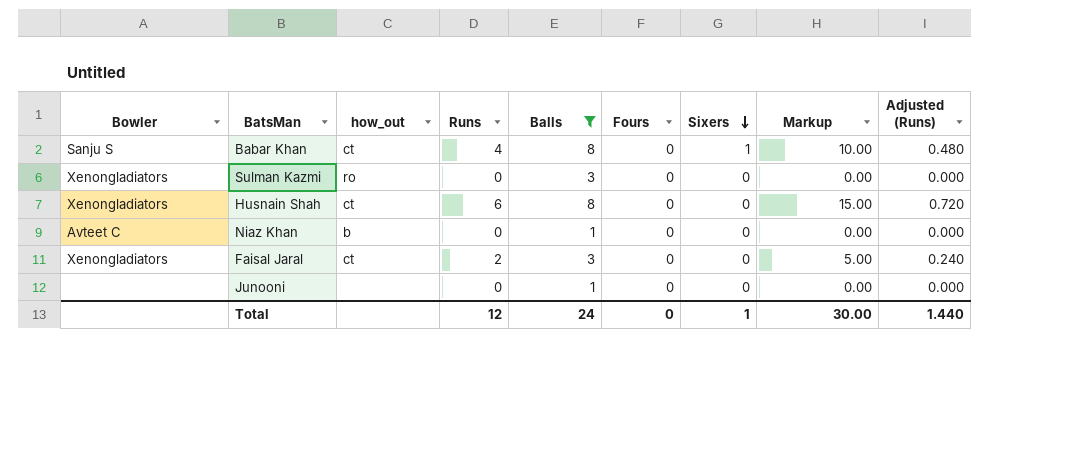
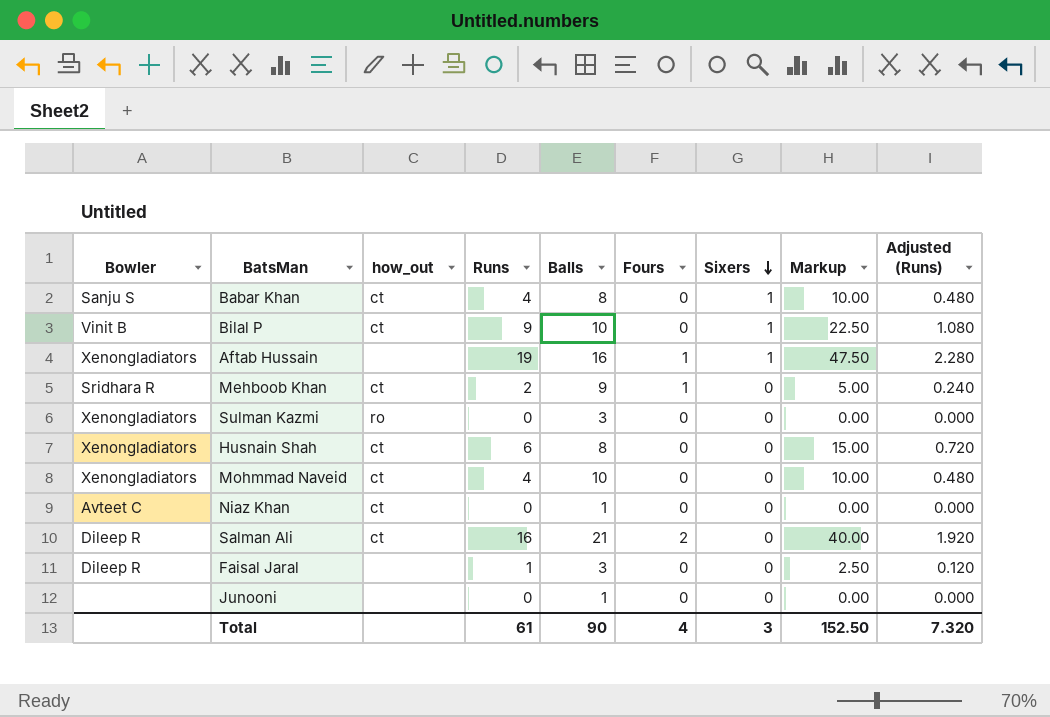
filter: Balls <= 8 -> none
Niaz Khan | how_out: b -> ct
Faisal Jaral | Bowler: Xenongladiators -> Dileep R
Faisal Jaral | how_out: ct -> none
Faisal Jaral | Runs: 2 -> 1
Faisal Jaral | Markup: 5.00 -> 2.50
Faisal Jaral | Adjusted (Runs): 0.240 -> 0.120
Total | Runs: 12 -> 61
Total | Balls: 24 -> 90
Total | Fours: 0 -> 4
Total | Sixers: 1 -> 3
Total | Markup: 30.00 -> 152.50
Total | Adjusted (Runs): 1.440 -> 7.320

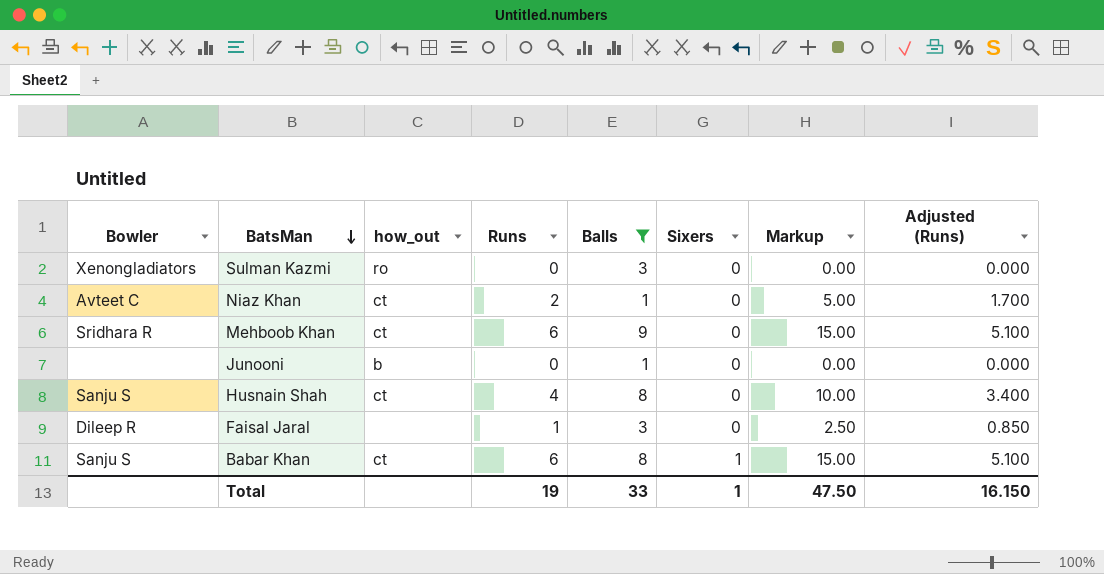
filter: none -> Balls <= 9
row order: Sixers descending -> BatsMan descending
column Fours | position: 6 -> none
column Adjusted (Runs) | formula: [Runs] * 0.12 -> [Runs] * 0.85
Niaz Khan | Runs: 0 -> 2
Niaz Khan | Markup: 0.00 -> 5.00
Mehboob Khan | Runs: 2 -> 6
Mehboob Khan | Markup: 5.00 -> 15.00
Junooni | how_out: none -> b
Husnain Shah | Bowler: Xenongladiators -> Sanju S
Husnain Shah | Runs: 6 -> 4
Husnain Shah | Markup: 15.00 -> 10.00
Babar Khan | Runs: 4 -> 6
Babar Khan | Markup: 10.00 -> 15.00
Total | Runs: 61 -> 19
Total | Balls: 90 -> 33
Total | Sixers: 3 -> 1
Total | Markup: 152.50 -> 47.50
Total | Adjusted (Runs): 7.320 -> 16.150

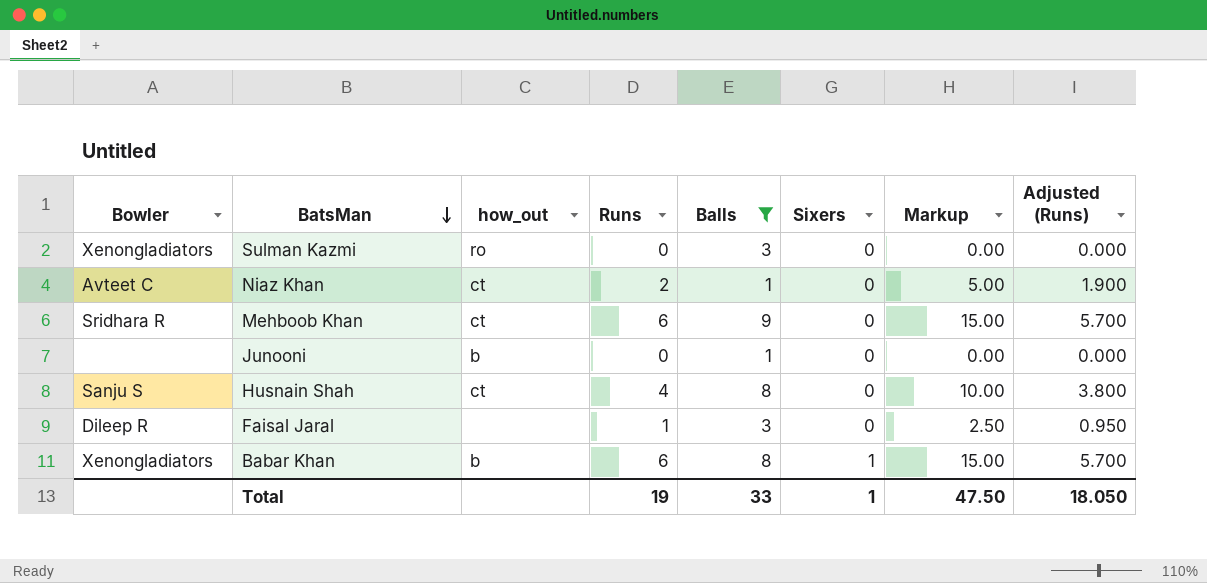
column Adjusted (Runs) | formula: [Runs] * 0.85 -> [Runs] * 0.95
Babar Khan | Bowler: Sanju S -> Xenongladiators
Babar Khan | how_out: ct -> b
Total | Adjusted (Runs): 16.150 -> 18.050

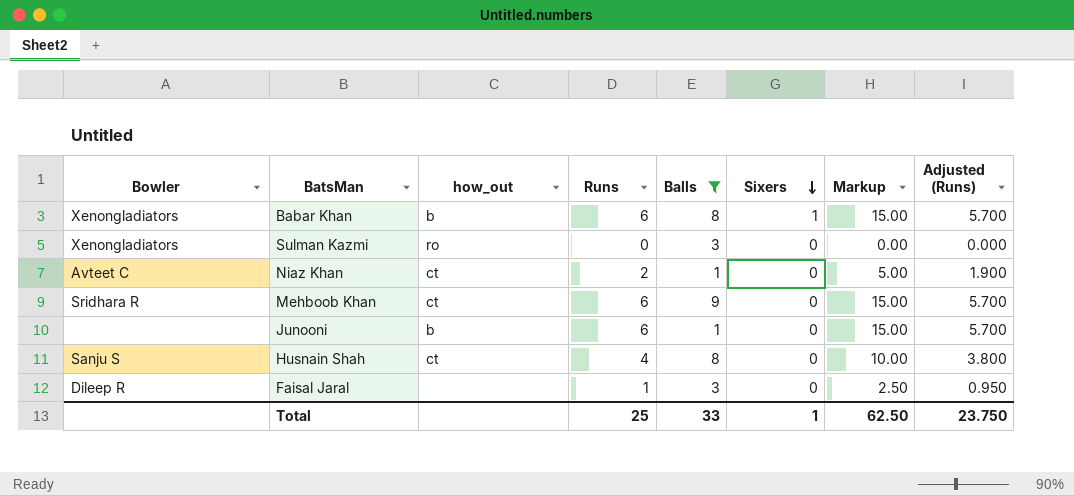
row order: BatsMan descending -> Sixers descending
Junooni | Runs: 0 -> 6
Junooni | Markup: 0.00 -> 15.00
Junooni | Adjusted (Runs): 0.000 -> 5.700
Total | Runs: 19 -> 25
Total | Markup: 47.50 -> 62.50
Total | Adjusted (Runs): 18.050 -> 23.750

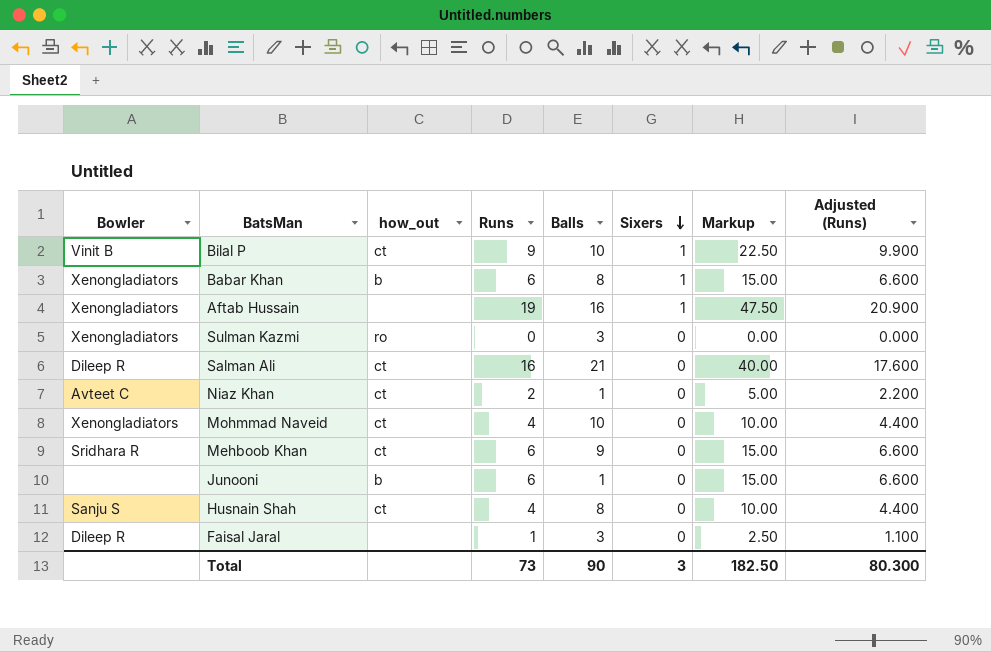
filter: Balls <= 9 -> none
column Adjusted (Runs) | formula: [Runs] * 0.95 -> [Runs] * 1.1
Total | Runs: 25 -> 73
Total | Balls: 33 -> 90
Total | Sixers: 1 -> 3
Total | Markup: 62.50 -> 182.50
Total | Adjusted (Runs): 23.750 -> 80.300

